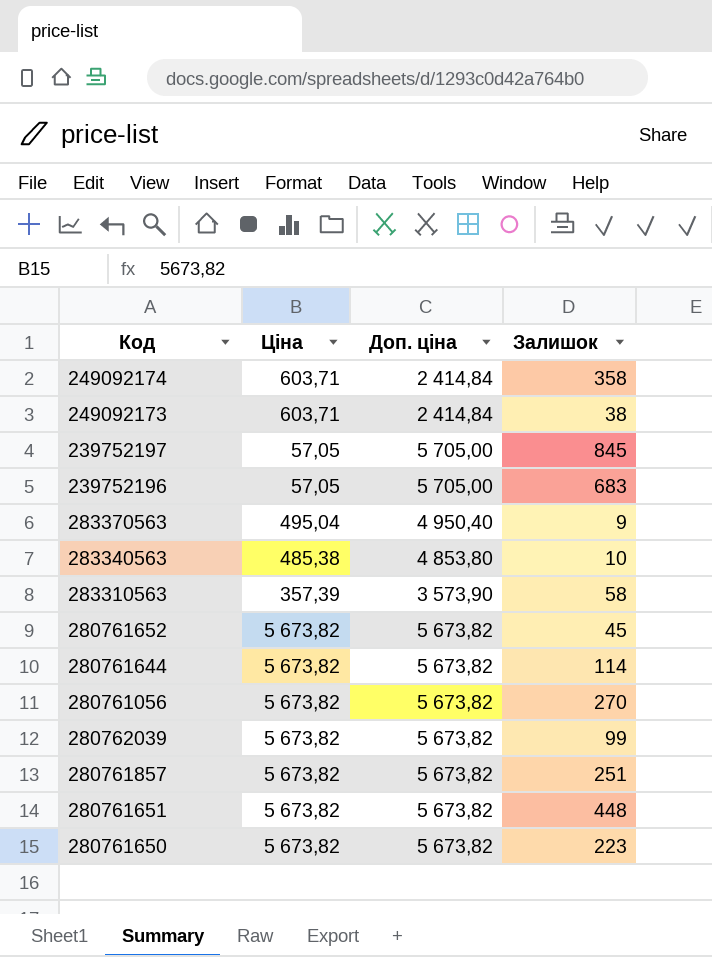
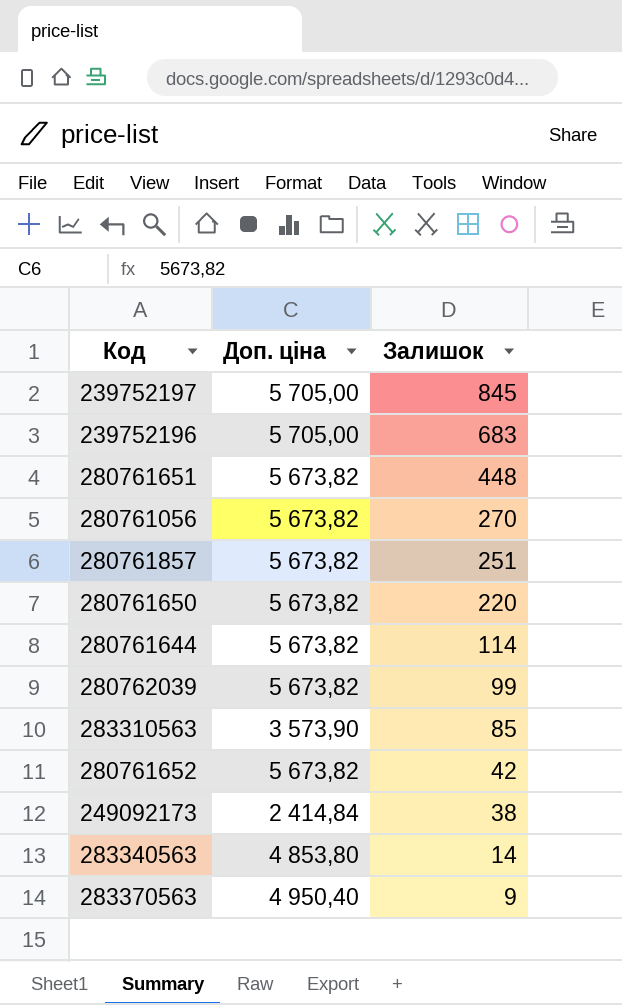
row order: none -> Залишок descending
column Ціна | position: 2 -> none
row 249092174: 603,71 | 2 414,84 | 358 -> none
280761650 | Залишок: 223 -> 220
283310563 | Залишок: 58 -> 85
280761652 | Залишок: 45 -> 42
283340563 | Залишок: 10 -> 14

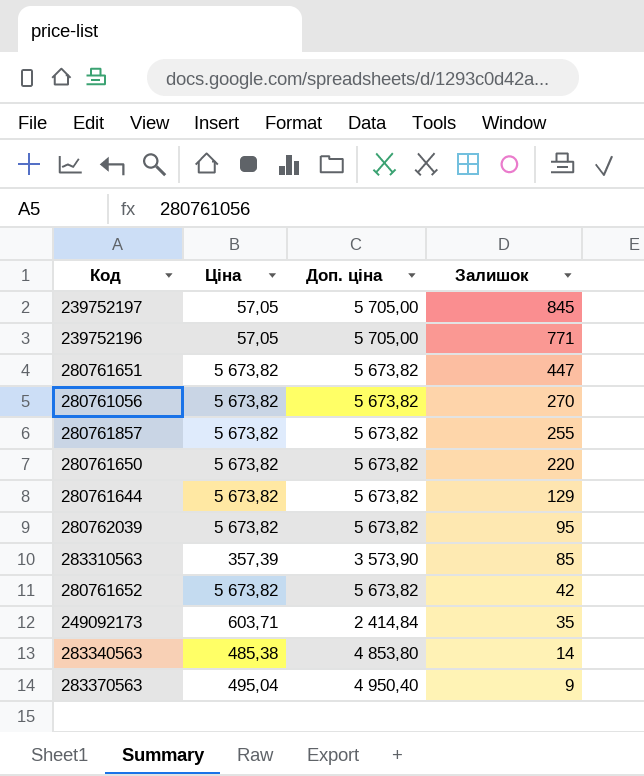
column Ціна | position: none -> 2
239752196 | Залишок: 683 -> 771
280761651 | Залишок: 448 -> 447
280761857 | Залишок: 251 -> 255
280761644 | Залишок: 114 -> 129
280762039 | Залишок: 99 -> 95
249092173 | Залишок: 38 -> 35

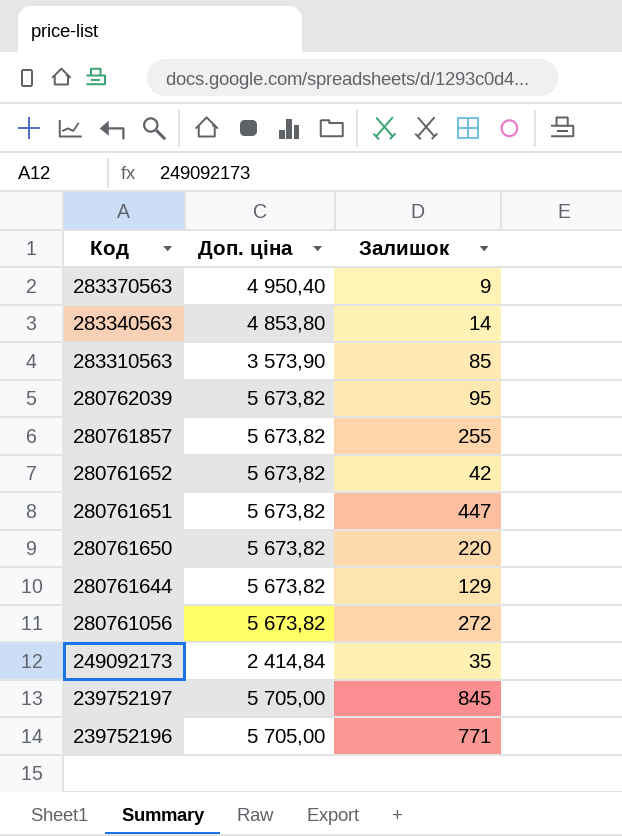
row order: Залишок descending -> Код descending
column Ціна | position: 2 -> none
280761056 | Залишок: 270 -> 272

